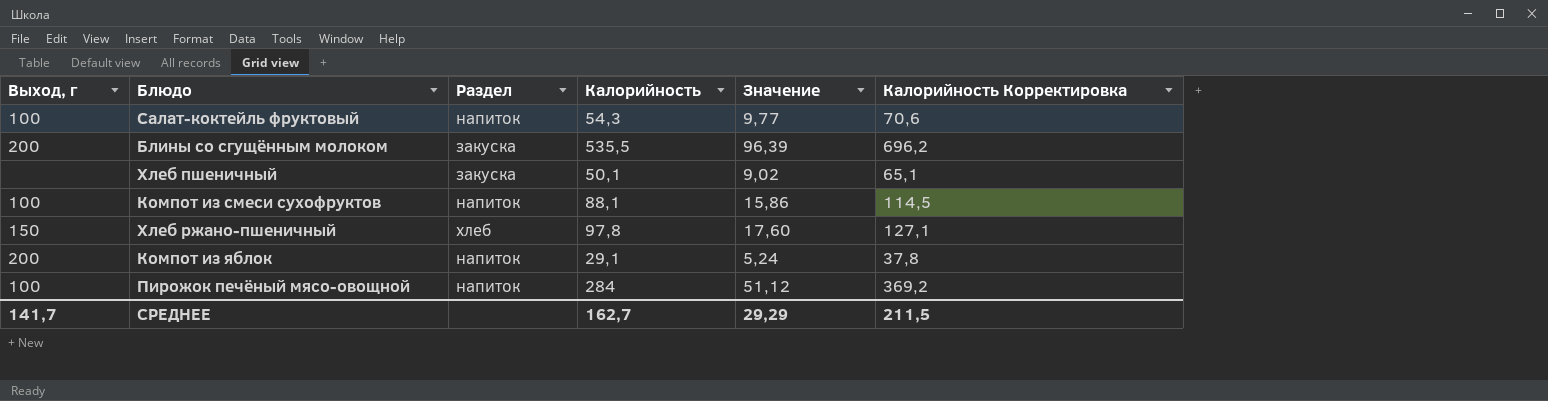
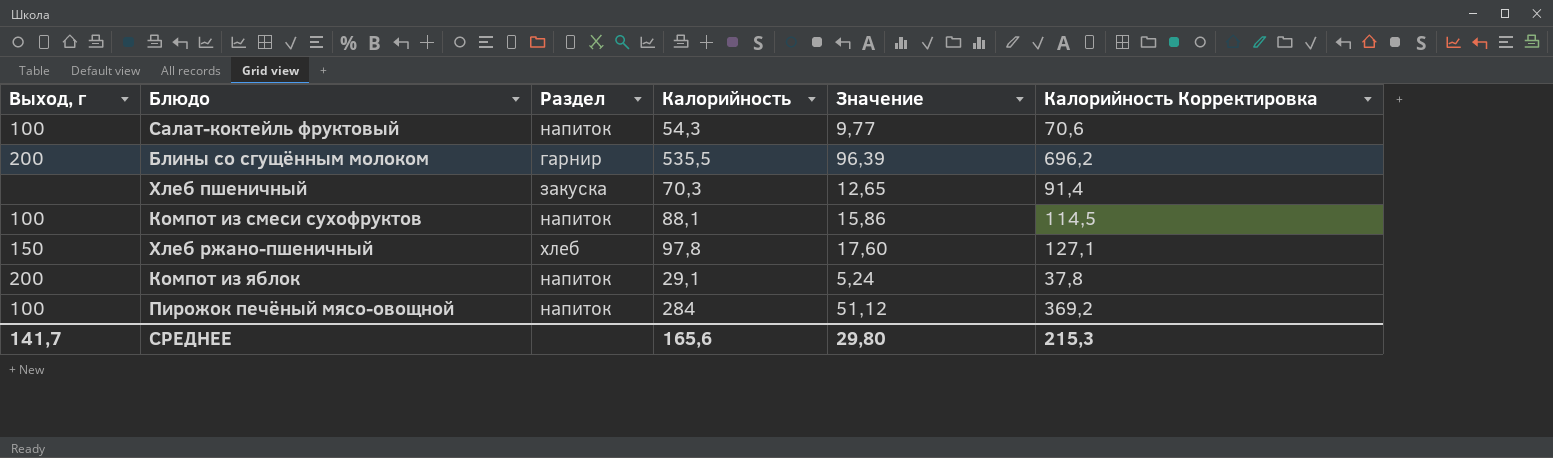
Блины со сгущённым молоком | Раздел: закуска -> гарнир
Хлеб пшеничный | Калорийность: 50,1 -> 70,3
Хлеб пшеничный | Значение: 9,02 -> 12,65
Хлеб пшеничный | Калорийность Корректировка: 65,1 -> 91,4
СРЕДНЕЕ | Калорийность: 162,7 -> 165,6
СРЕДНЕЕ | Значение: 29,29 -> 29,80
СРЕДНЕЕ | Калорийность Корректировка: 211,5 -> 215,3

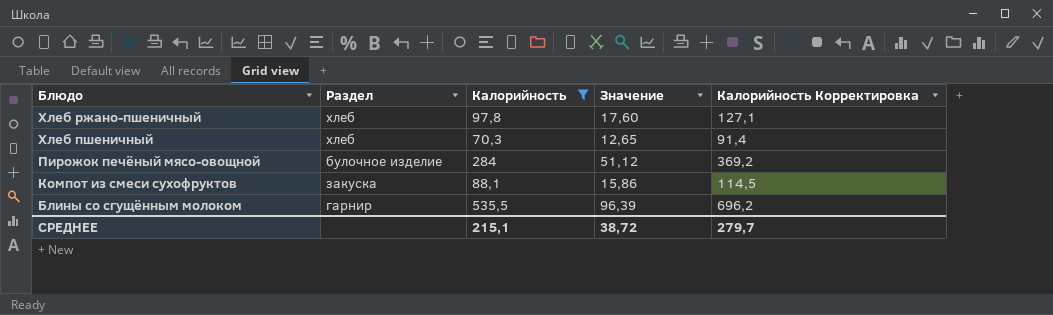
filter: none -> Калорийность >= 70,3
row order: none -> Блюдо descending
column Выход, г | position: 1 -> none
Хлеб пшеничный | Раздел: закуска -> хлеб
Пирожок печёный мясо-овощной | Раздел: напиток -> булочное изделие
Компот из смеси сухофруктов | Раздел: напиток -> закуска
СРЕДНЕЕ | Калорийность: 165,6 -> 215,1
СРЕДНЕЕ | Значение: 29,80 -> 38,72
СРЕДНЕЕ | Калорийность Корректировка: 215,3 -> 279,7

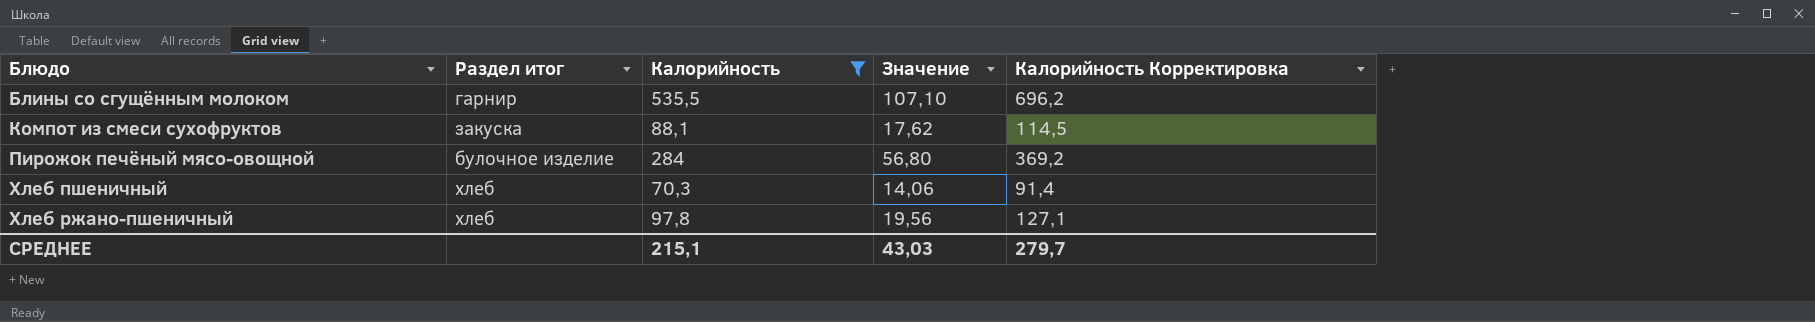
row order: Блюдо descending -> Блюдо ascending
column name: Раздел -> Раздел итог
column Значение | formula: [Калорийность] * 0,18 -> [Калорийность] * 0,2
СРЕДНЕЕ | Значение: 38,72 -> 43,03

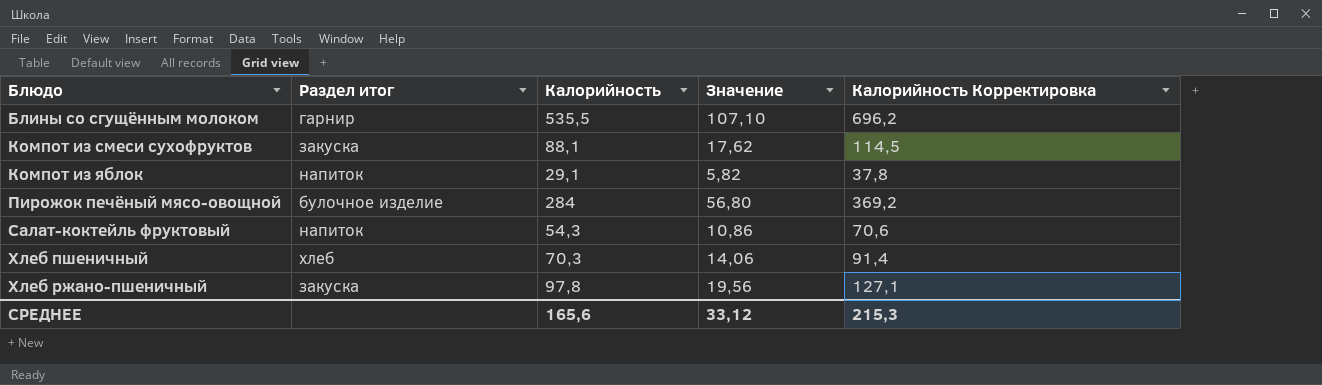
filter: Калорийность >= 70,3 -> none
Хлеб ржано-пшеничный | Раздел итог: хлеб -> закуска
СРЕДНЕЕ | Калорийность: 215,1 -> 165,6
СРЕДНЕЕ | Значение: 43,03 -> 33,12
СРЕДНЕЕ | Калорийность Корректировка: 279,7 -> 215,3

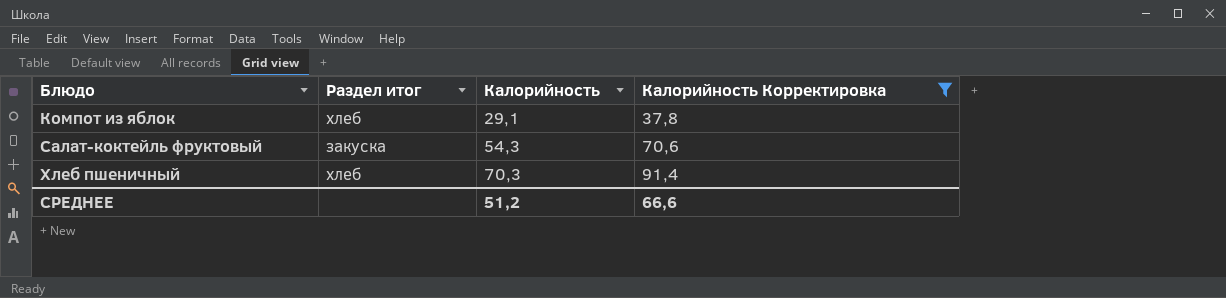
filter: none -> Калорийность Корректировка <= 91,4
column Значение | formula: [Калорийность] * 0,2 -> none
Компот из яблок | Раздел итог: напиток -> хлеб
Салат-коктейль фруктовый | Раздел итог: напиток -> закуска
СРЕДНЕЕ | Калорийность: 165,6 -> 51,2
СРЕДНЕЕ | Калорийность Корректировка: 215,3 -> 66,6

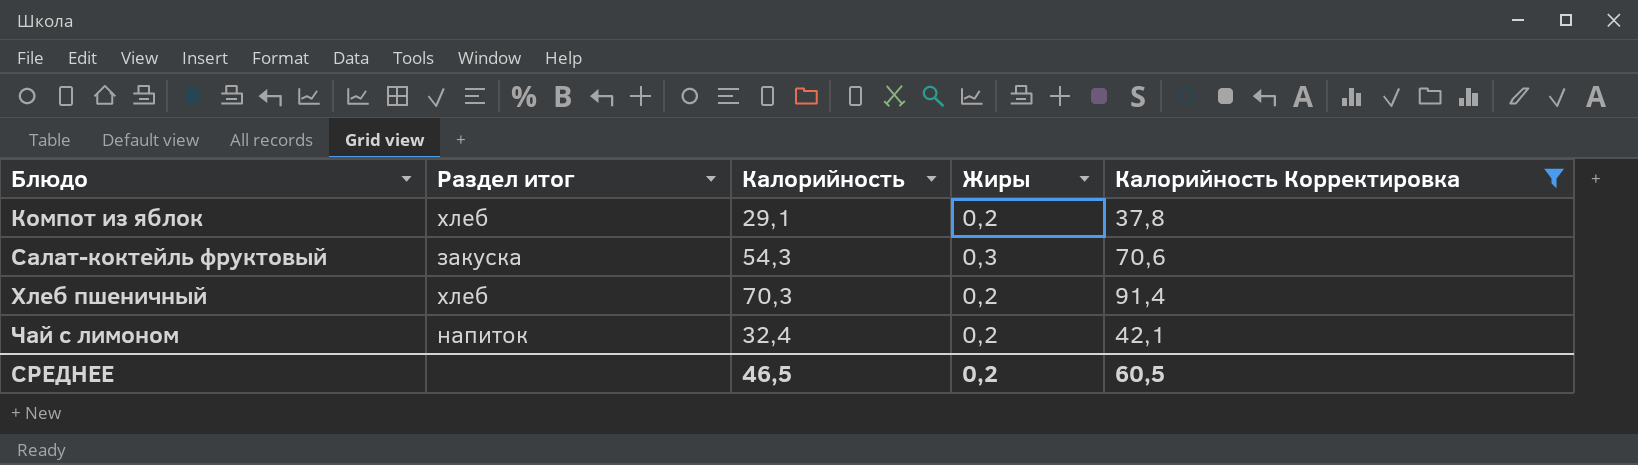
column Жиры | position: none -> 4
row Чай с лимоном: none -> напиток | 32,4 | 0,2 | 42,1
СРЕДНЕЕ | Калорийность: 51,2 -> 46,5
СРЕДНЕЕ | Калорийность Корректировка: 66,6 -> 60,5

